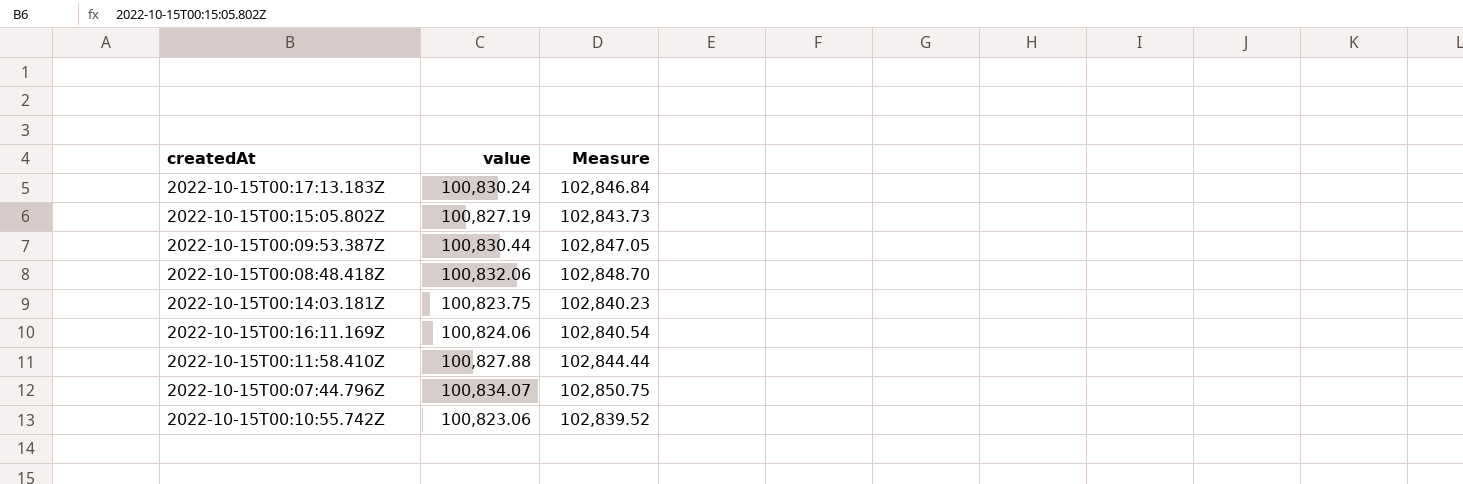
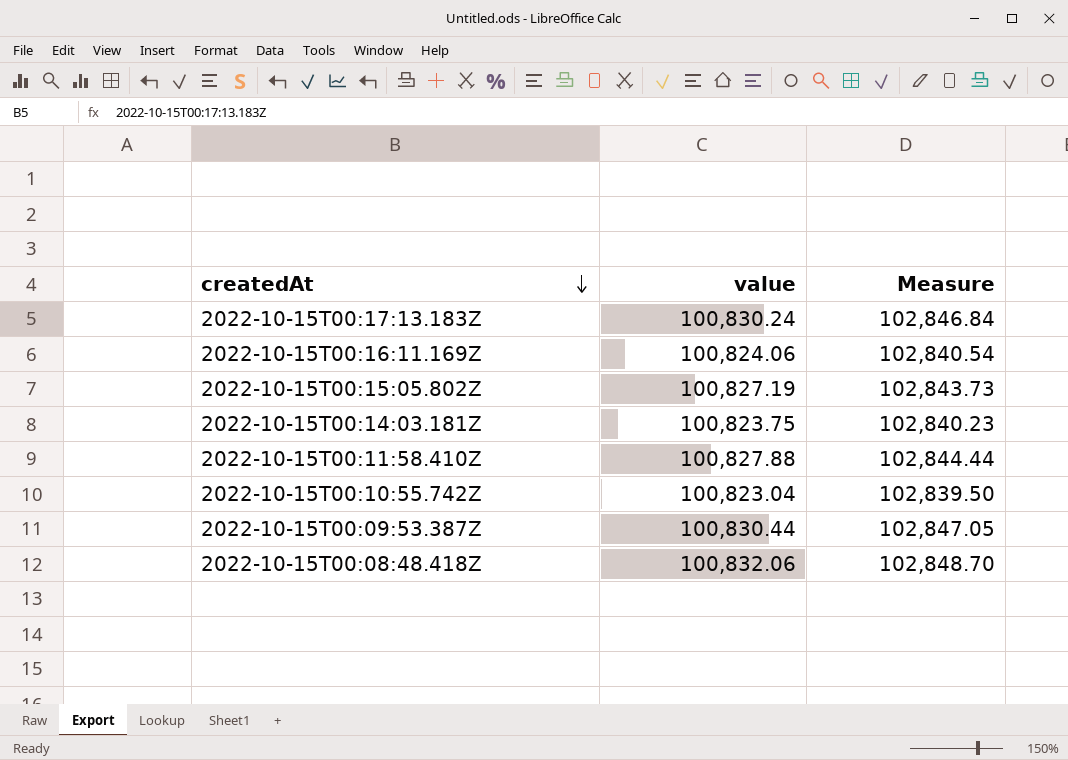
row order: none -> createdAt descending
row 2022-10-15T00:07:44.796Z: 100,834.07 | 102,850.75 -> none
2022-10-15T00:10:55.742Z | value: 100,823.06 -> 100,823.04
2022-10-15T00:10:55.742Z | Measure: 102,839.52 -> 102,839.50

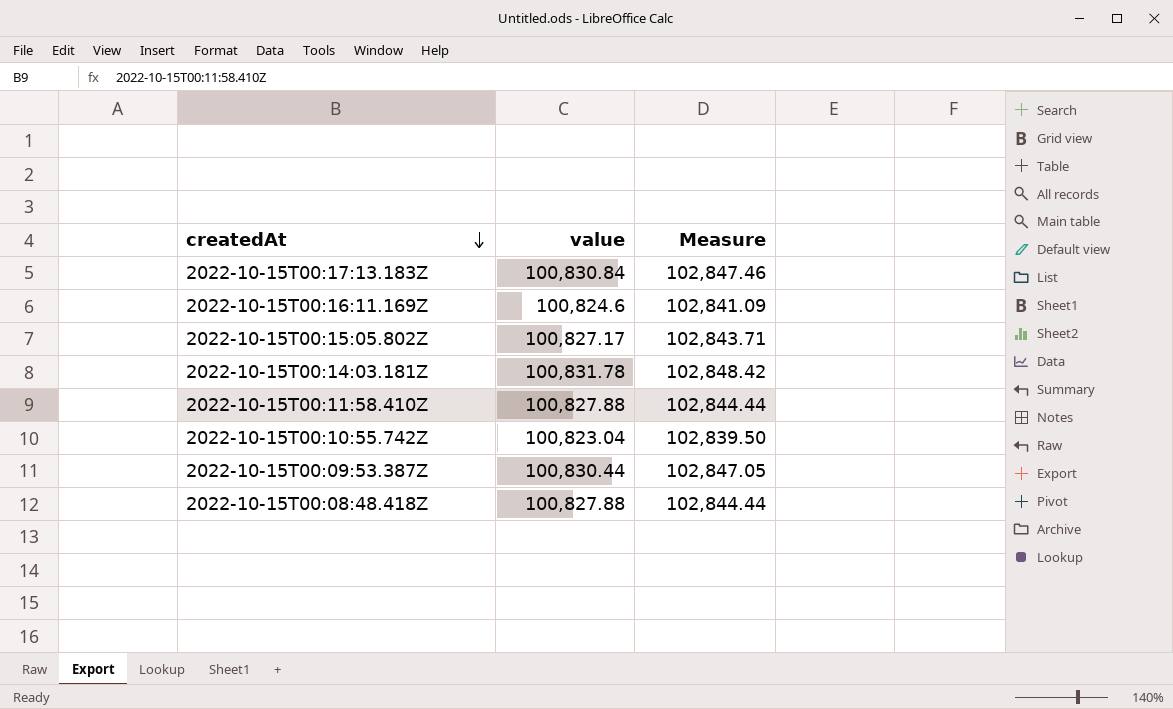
2022-10-15T00:17:13.183Z | value: 100,830.24 -> 100,830.84
2022-10-15T00:17:13.183Z | Measure: 102,846.84 -> 102,847.46
2022-10-15T00:16:11.169Z | value: 100,824.06 -> 100,824.6
2022-10-15T00:16:11.169Z | Measure: 102,840.54 -> 102,841.09
2022-10-15T00:15:05.802Z | value: 100,827.19 -> 100,827.17
2022-10-15T00:15:05.802Z | Measure: 102,843.73 -> 102,843.71
2022-10-15T00:14:03.181Z | value: 100,823.75 -> 100,831.78
2022-10-15T00:14:03.181Z | Measure: 102,840.23 -> 102,848.42
2022-10-15T00:08:48.418Z | value: 100,832.06 -> 100,827.88
2022-10-15T00:08:48.418Z | Measure: 102,848.70 -> 102,844.44

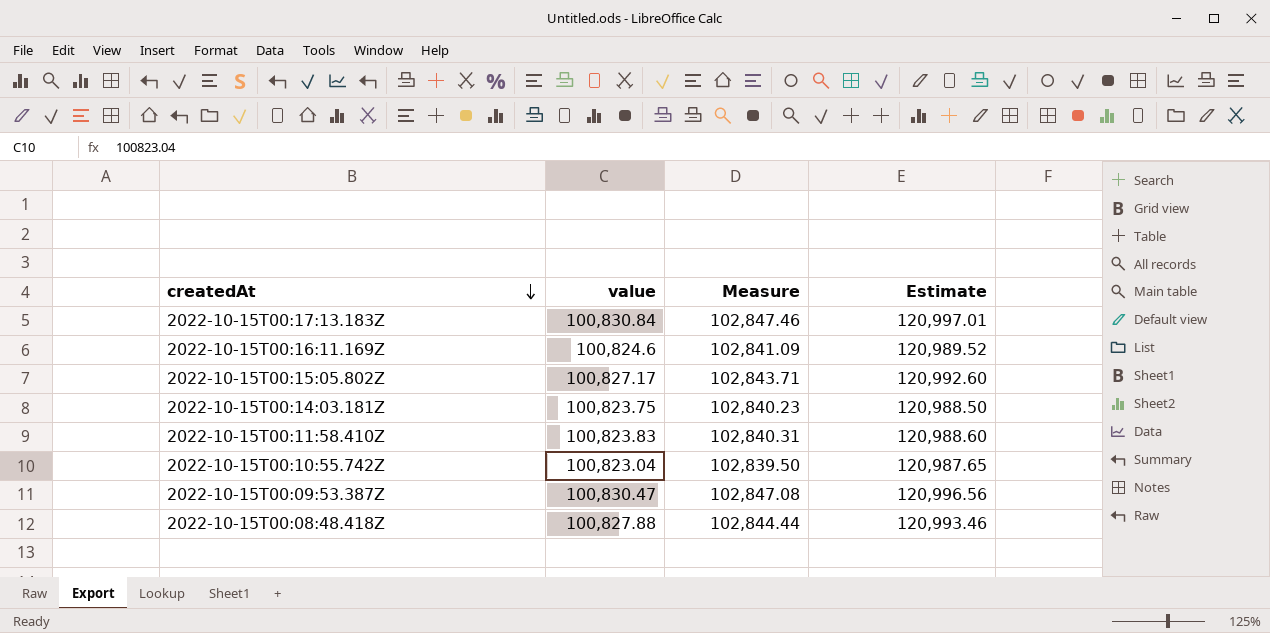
column Estimate | formula: none -> [value] * 1.2
2022-10-15T00:14:03.181Z | value: 100,831.78 -> 100,823.75
2022-10-15T00:14:03.181Z | Measure: 102,848.42 -> 102,840.23
2022-10-15T00:11:58.410Z | value: 100,827.88 -> 100,823.83
2022-10-15T00:11:58.410Z | Measure: 102,844.44 -> 102,840.31
2022-10-15T00:09:53.387Z | value: 100,830.44 -> 100,830.47
2022-10-15T00:09:53.387Z | Measure: 102,847.05 -> 102,847.08

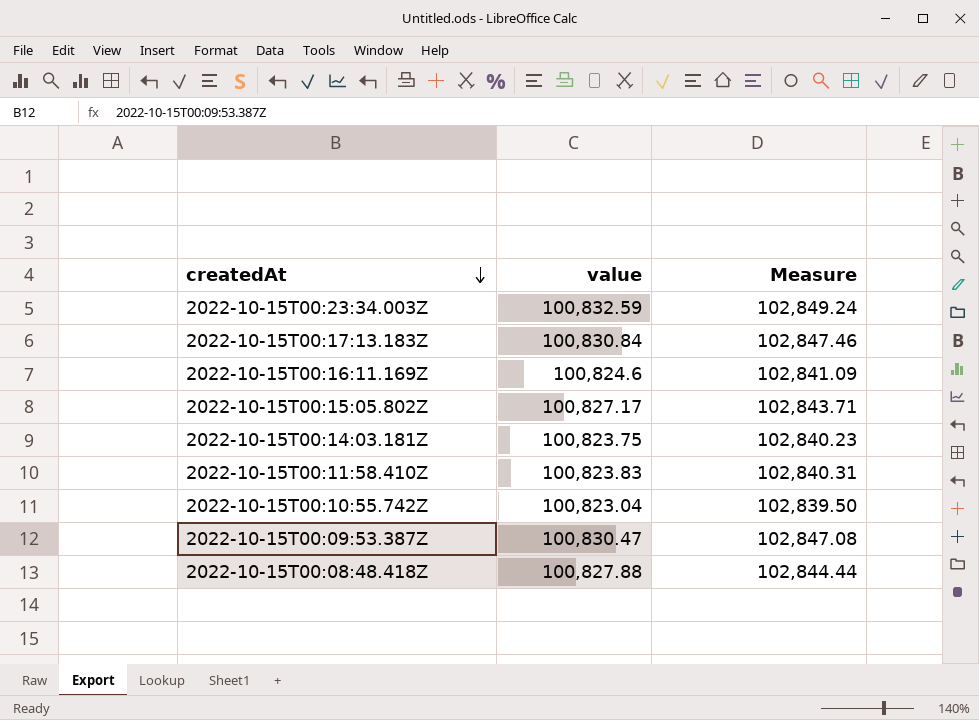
column Estimate | formula: [value] * 1.2 -> none
row 2022-10-15T00:23:34.003Z: none -> 100,832.59 | 102,849.24

